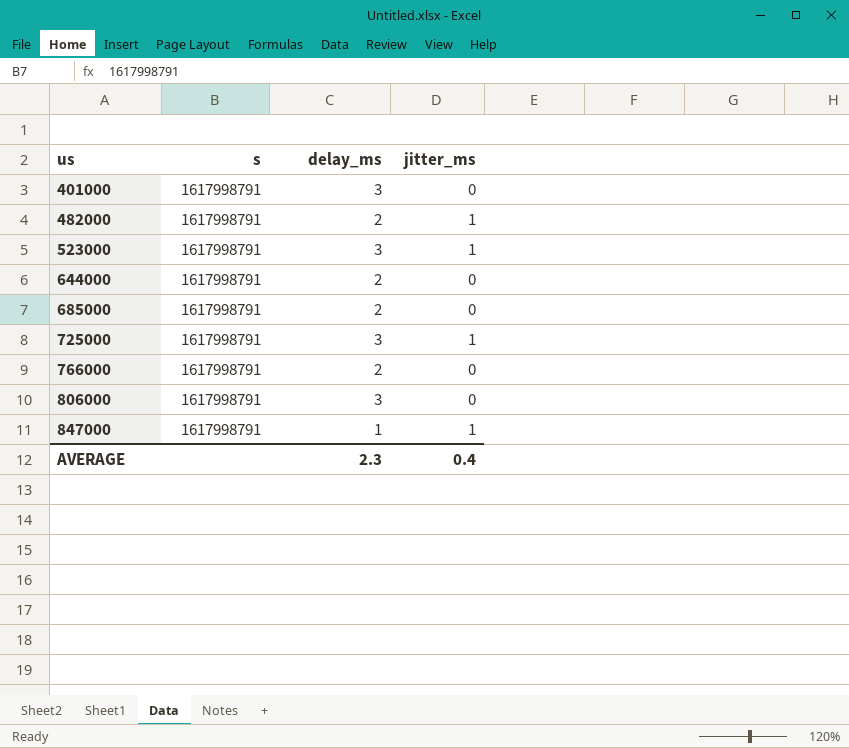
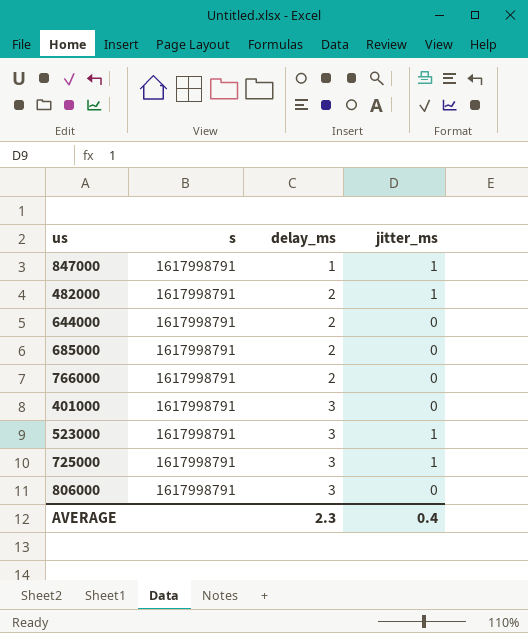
row order: us ascending -> delay_ms ascending

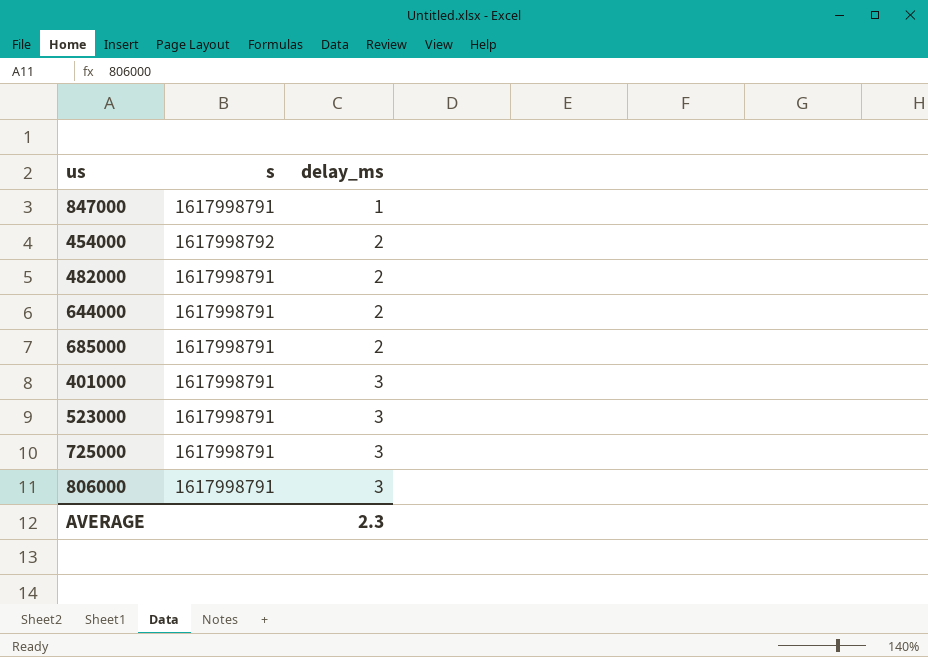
column jitter_ms | position: 4 -> none
row 766000: 1617998791 | 2 | 0 -> none
row 454000: none -> 1617998792 | 2

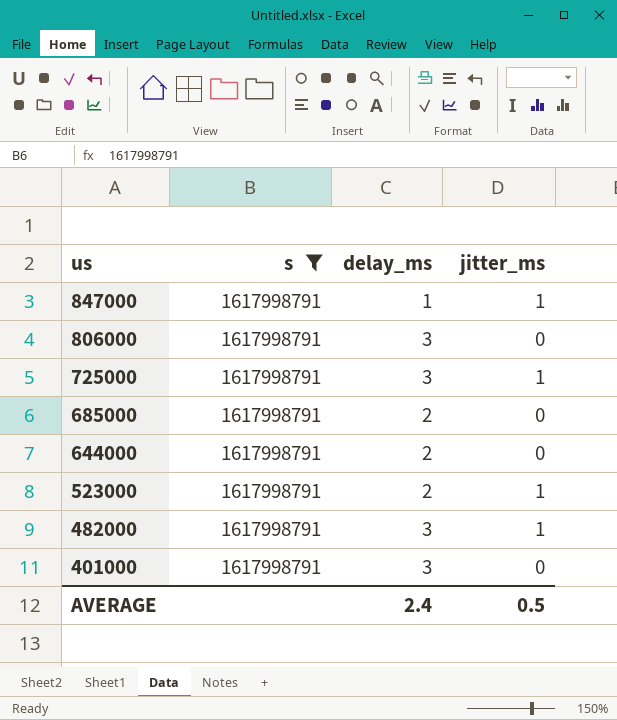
filter: none -> s = 1617998791
row order: delay_ms ascending -> us descending
column jitter_ms | position: none -> 4
523000 | delay_ms: 3 -> 2
482000 | delay_ms: 2 -> 3
AVERAGE | delay_ms: 2.3 -> 2.4

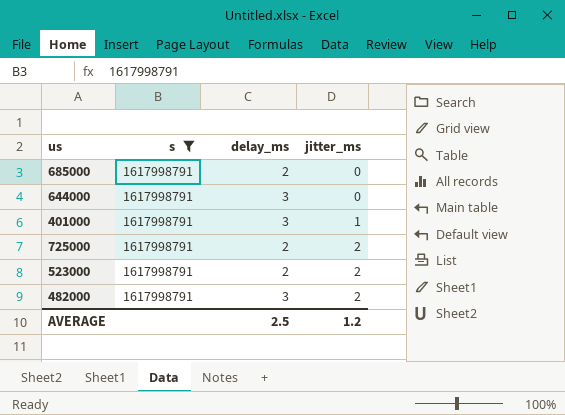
row order: us descending -> jitter_ms ascending
row 847000: 1617998791 | 1 | 1 -> none
row 806000: 1617998791 | 3 | 0 -> none
644000 | delay_ms: 2 -> 3
401000 | jitter_ms: 0 -> 1
725000 | delay_ms: 3 -> 2
725000 | jitter_ms: 1 -> 2
523000 | jitter_ms: 1 -> 2
482000 | jitter_ms: 1 -> 2
AVERAGE | delay_ms: 2.4 -> 2.5
AVERAGE | jitter_ms: 0.5 -> 1.2

